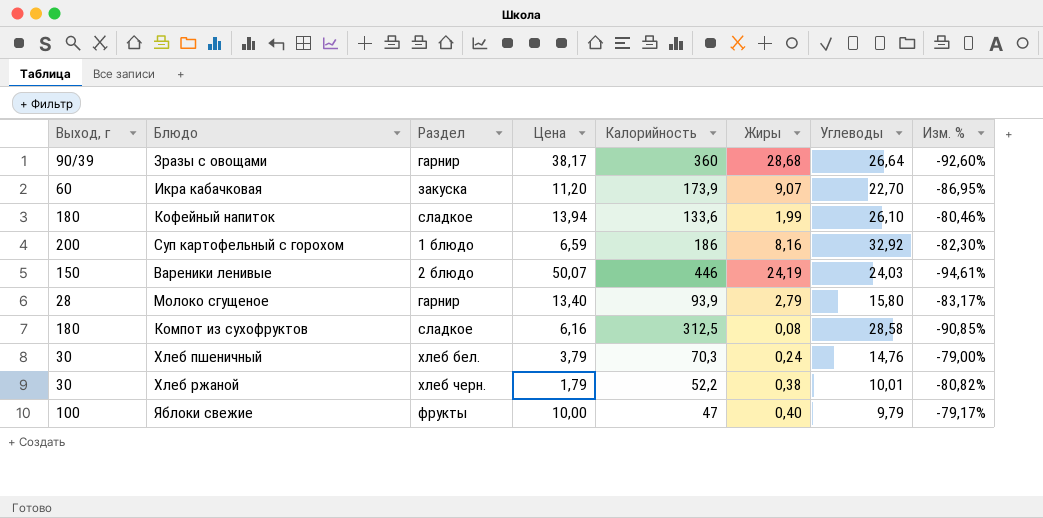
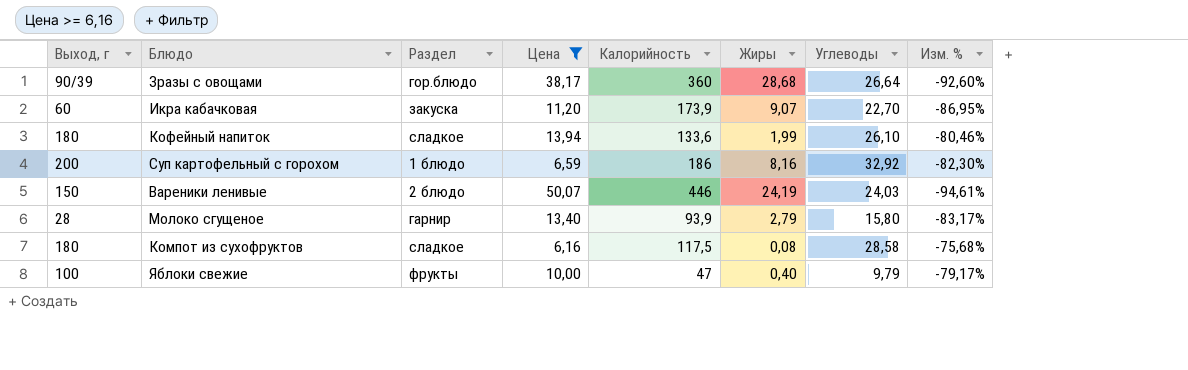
filter: none -> Цена >= 6,16
Зразы с овощами | Раздел: гарнир -> гор.блюдо
Компот из сухофруктов | Калорийность: 312,5 -> 117,5
Компот из сухофруктов | Изм. %: -90,85% -> -75,68%

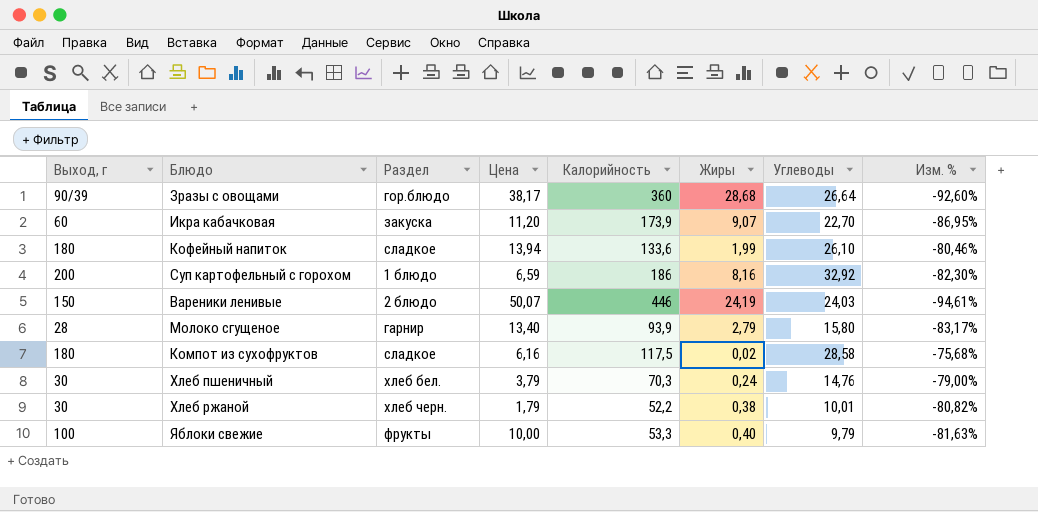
filter: Цена >= 6,16 -> none
Компот из сухофруктов | Жиры: 0,08 -> 0,02
Яблоки свежие | Калорийность: 47 -> 53,3
Яблоки свежие | Изм. %: -79,17% -> -81,63%

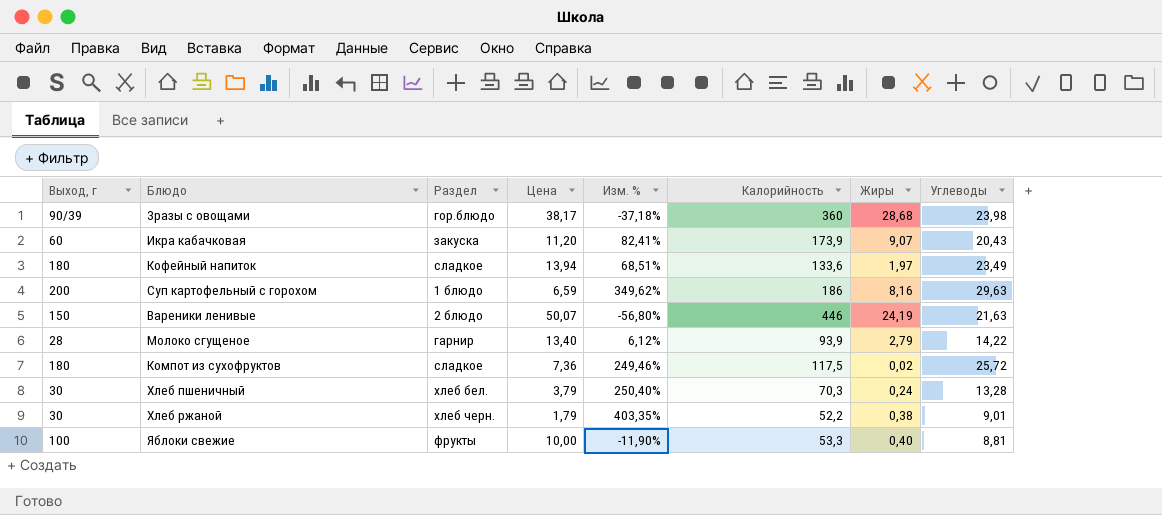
column Изм. % | formula: ([Углеводы] - [Калорийность]) / [Калорийность] -> ([Углеводы] - [Цена]) / [Цена]
column Изм. % | position: 8 -> 5
Зразы с овощами | Углеводы: 26,64 -> 23,98
Икра кабачковая | Углеводы: 22,70 -> 20,43
Кофейный напиток | Жиры: 1,99 -> 1,97
Кофейный напиток | Углеводы: 26,10 -> 23,49
Суп картофельный с горохом | Углеводы: 32,92 -> 29,63
Вареники ленивые | Углеводы: 24,03 -> 21,63
Молоко сгущеное | Углеводы: 15,80 -> 14,22
Компот из сухофруктов | Цена: 6,16 -> 7,36
Компот из сухофруктов | Углеводы: 28,58 -> 25,72
Хлеб пшеничный | Углеводы: 14,76 -> 13,28
Хлеб ржаной | Углеводы: 10,01 -> 9,01
Яблоки свежие | Углеводы: 9,79 -> 8,81

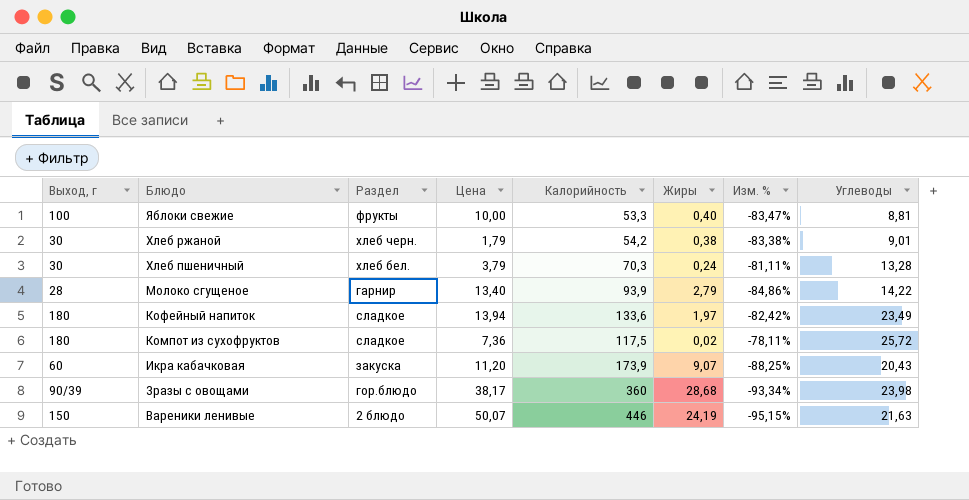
row order: none -> Блюдо descending
column Изм. % | formula: ([Углеводы] - [Цена]) / [Цена] -> ([Углеводы] - [Калорийность]) / [Калорийность]
column Изм. % | position: 5 -> 7
row Суп картофельный с горохом: 200 | 1 блюдо | 6,59 | 349,62% | 186 | 8,16 | 29,63 -> none
Хлеб ржаной | Калорийность: 52,2 -> 54,2

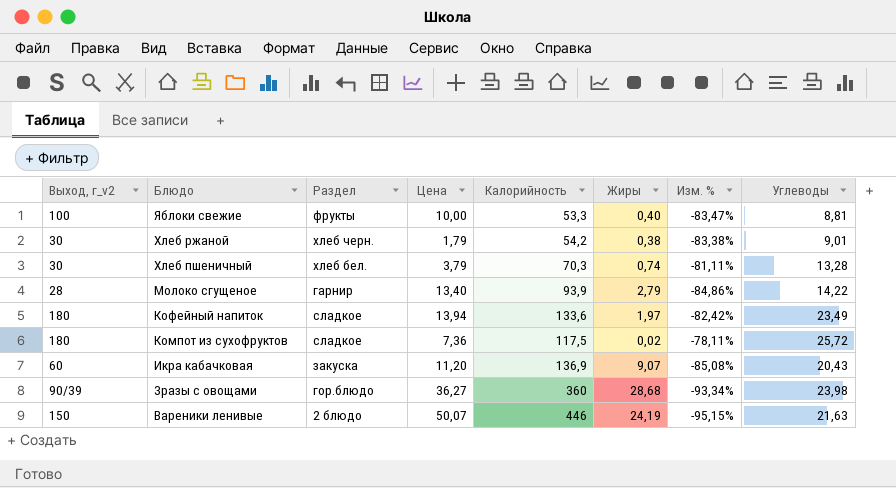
column name: Выход, г -> Выход, г_v2
Хлеб пшеничный | Жиры: 0,24 -> 0,74
Икра кабачковая | Калорийность: 173,9 -> 136,9
Икра кабачковая | Изм. %: -88,25% -> -85,08%
Зразы с овощами | Цена: 38,17 -> 36,27

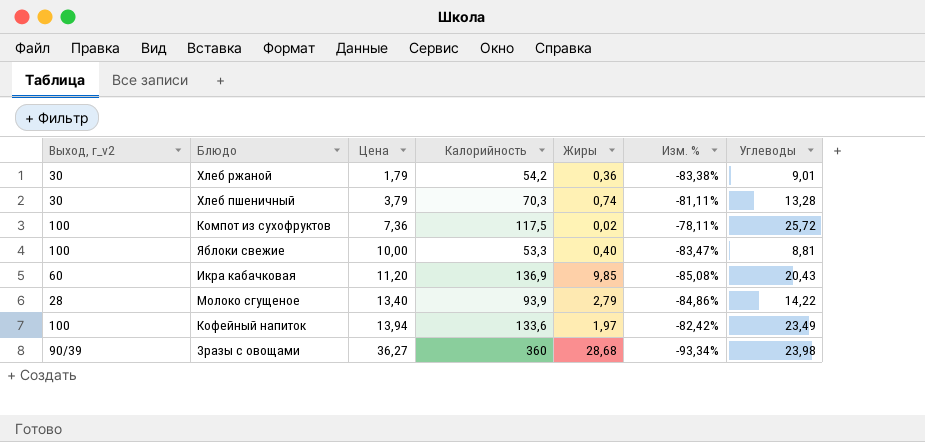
row order: Блюдо descending -> Цена ascending
column Раздел | position: 3 -> none
row Вареники ленивые: 150 | 2 блюдо | 50,07 | 446 | 24,19 | -95,15% | 21,63 -> none
Хлеб ржаной | Жиры: 0,38 -> 0,36
Компот из сухофруктов | Выход, г_v2: 180 -> 100
Икра кабачковая | Жиры: 9,07 -> 9,85
Кофейный напиток | Выход, г_v2: 180 -> 100

